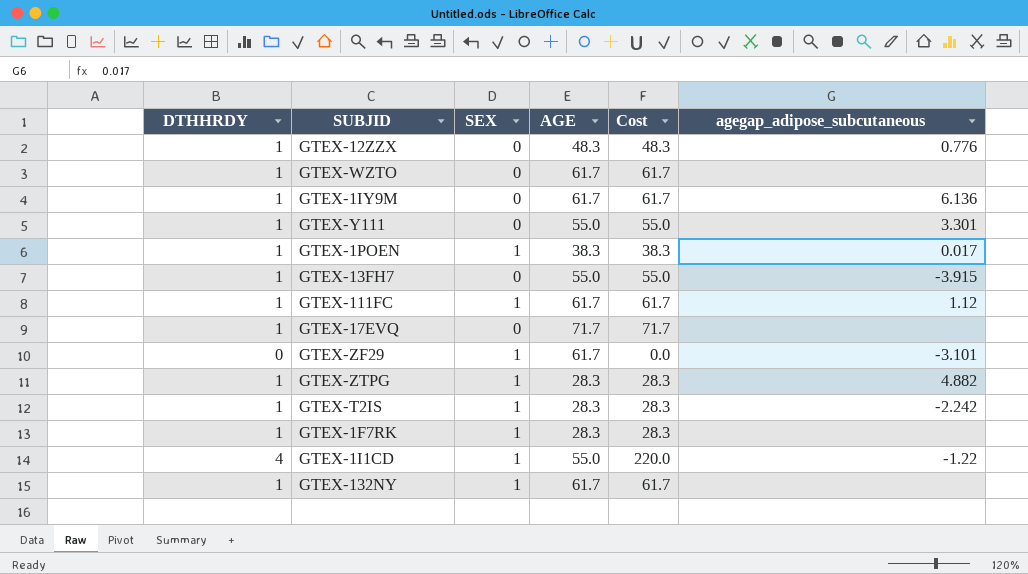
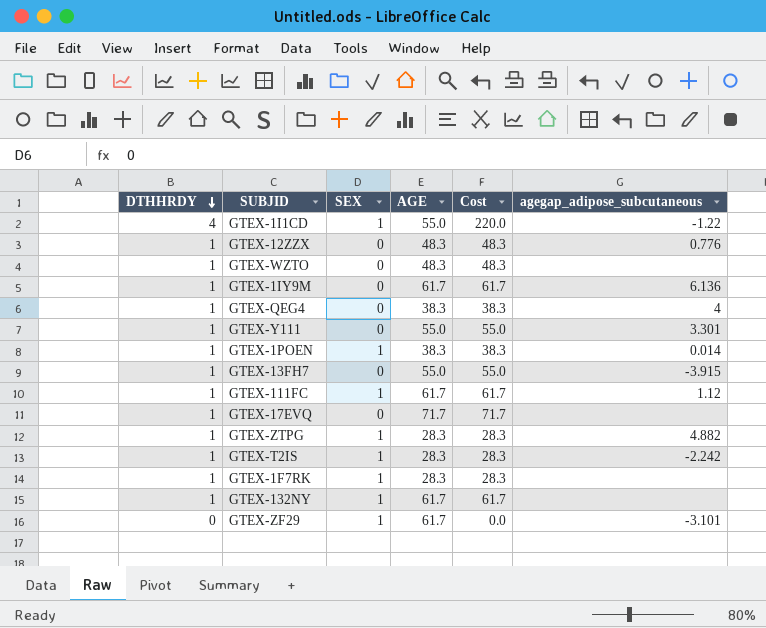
row order: none -> DTHHRDY descending
GTEX-WZTO | AGE: 61.7 -> 48.3
GTEX-WZTO | Cost: 61.7 -> 48.3
row GTEX-QEG4: none -> 1 | 0 | 38.3 | 38.3 | 4
GTEX-1POEN | agegap_adipose_subcutaneous: 0.017 -> 0.014

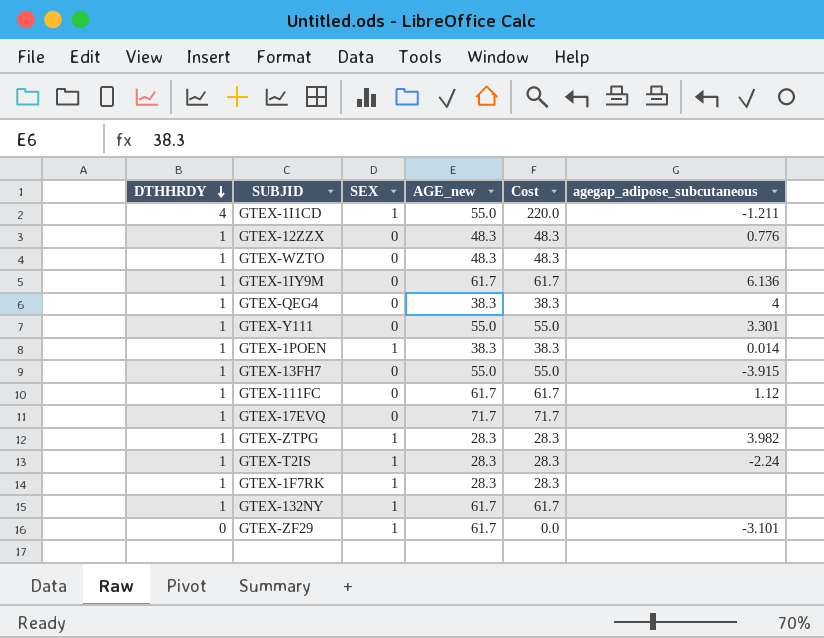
column name: AGE -> AGE_new
GTEX-1I1CD | agegap_adipose_subcutaneous: -1.22 -> -1.211
GTEX-111FC | SEX: 1 -> 0
GTEX-ZTPG | agegap_adipose_subcutaneous: 4.882 -> 3.982
GTEX-T2IS | agegap_adipose_subcutaneous: -2.242 -> -2.24

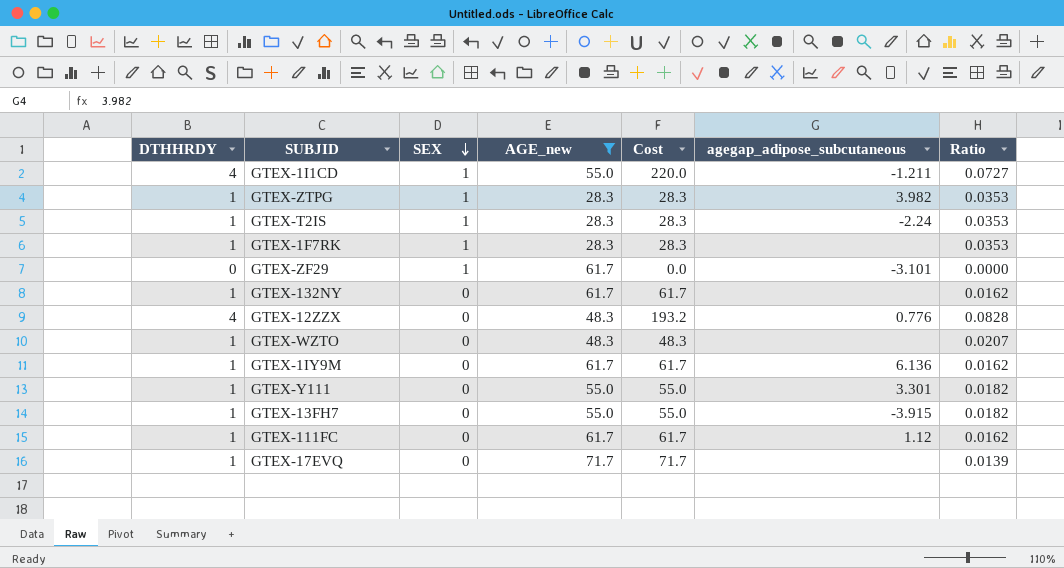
filter: none -> AGE_new != 38.3
row order: DTHHRDY descending -> SEX descending
column Ratio | formula: none -> [DTHHRDY] / [AGE_new]
GTEX-132NY | SEX: 1 -> 0
GTEX-12ZZX | DTHHRDY: 1 -> 4
GTEX-12ZZX | Cost: 48.3 -> 193.2

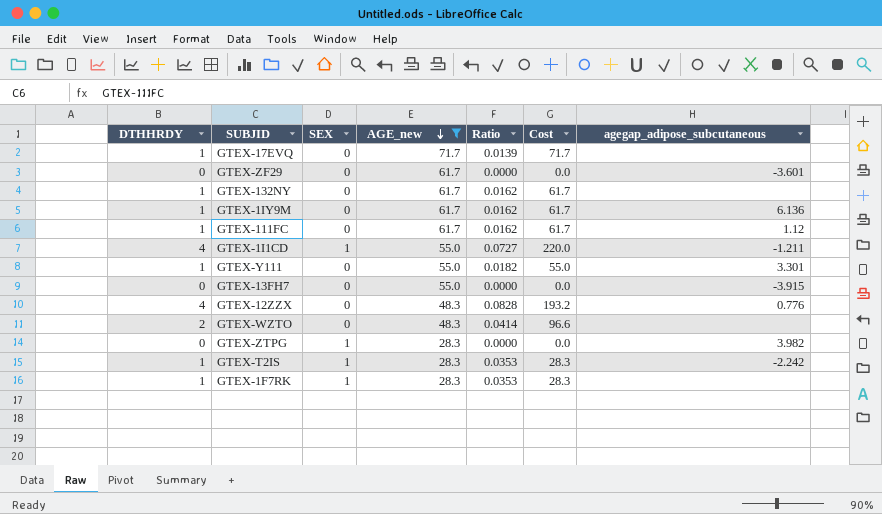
row order: SEX descending -> AGE_new descending
column Ratio | position: 7 -> 5
GTEX-ZF29 | SEX: 1 -> 0
GTEX-ZF29 | agegap_adipose_subcutaneous: -3.101 -> -3.601
GTEX-13FH7 | DTHHRDY: 1 -> 0
GTEX-13FH7 | Ratio: 0.0182 -> 0.0000
GTEX-13FH7 | Cost: 55.0 -> 0.0
GTEX-WZTO | DTHHRDY: 1 -> 2
GTEX-WZTO | Ratio: 0.0207 -> 0.0414
GTEX-WZTO | Cost: 48.3 -> 96.6
GTEX-ZTPG | DTHHRDY: 1 -> 0
GTEX-ZTPG | Ratio: 0.0353 -> 0.0000
GTEX-ZTPG | Cost: 28.3 -> 0.0
GTEX-T2IS | agegap_adipose_subcutaneous: -2.24 -> -2.242

